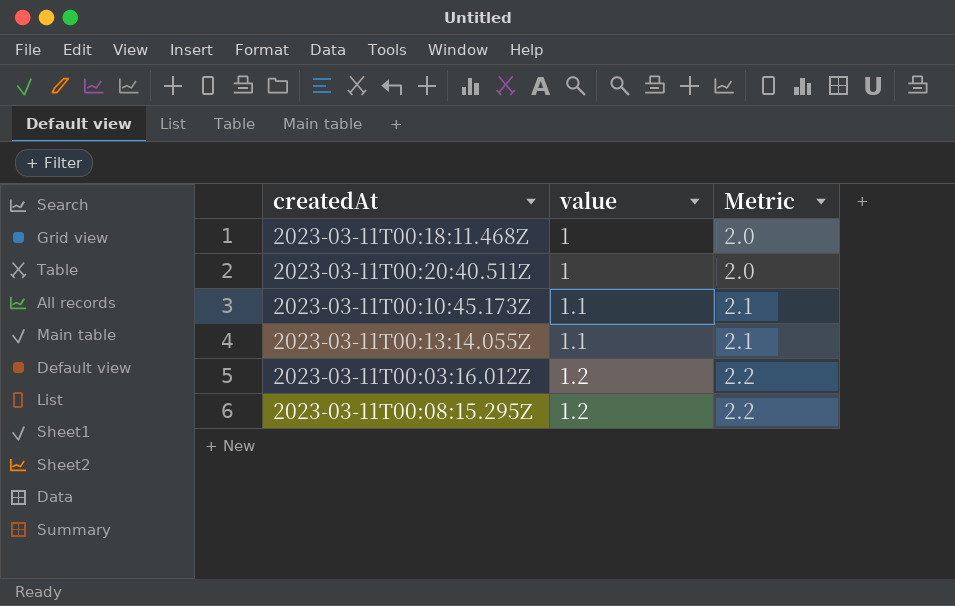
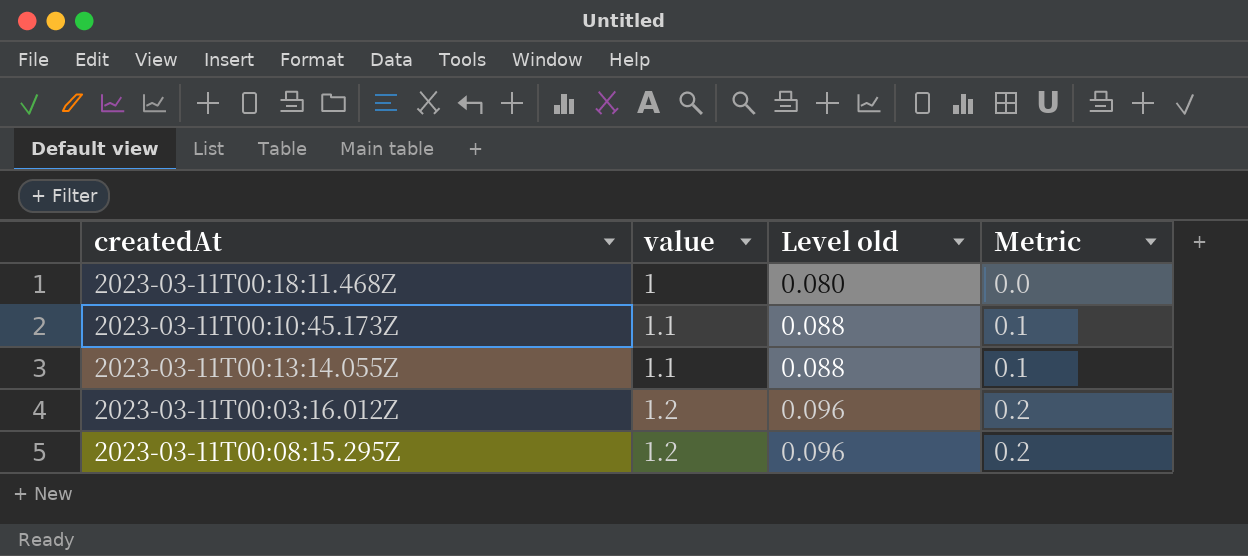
column Level old | formula: none -> [value] * 0.08
column Metric | formula: [value] + 1 -> [value] - 1
row 2023-03-11T00:20:40.511Z: 1 | 2.0 -> none

